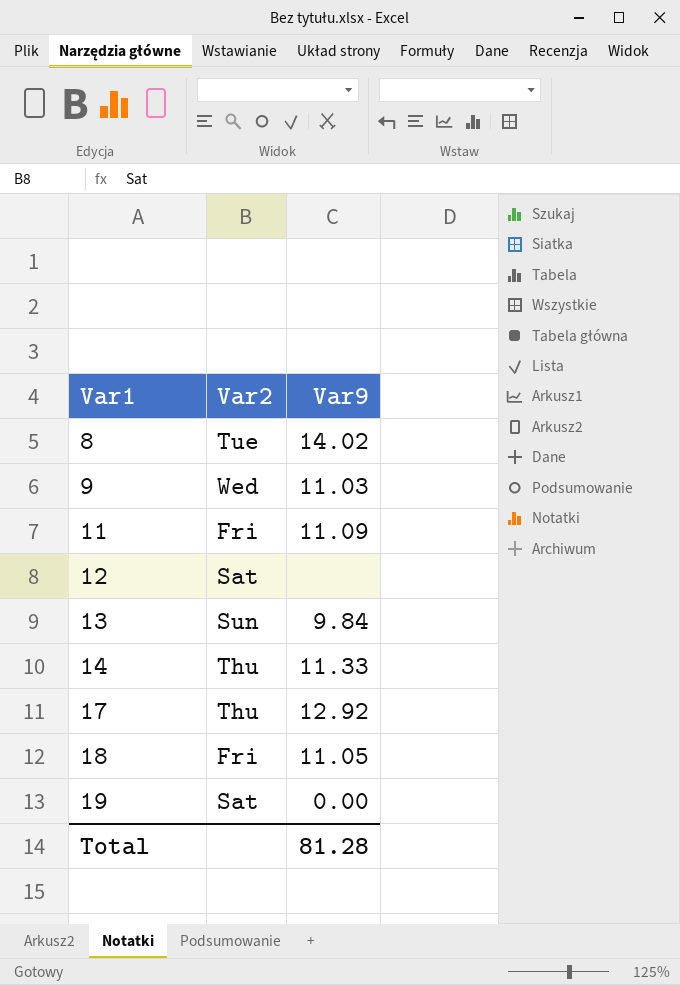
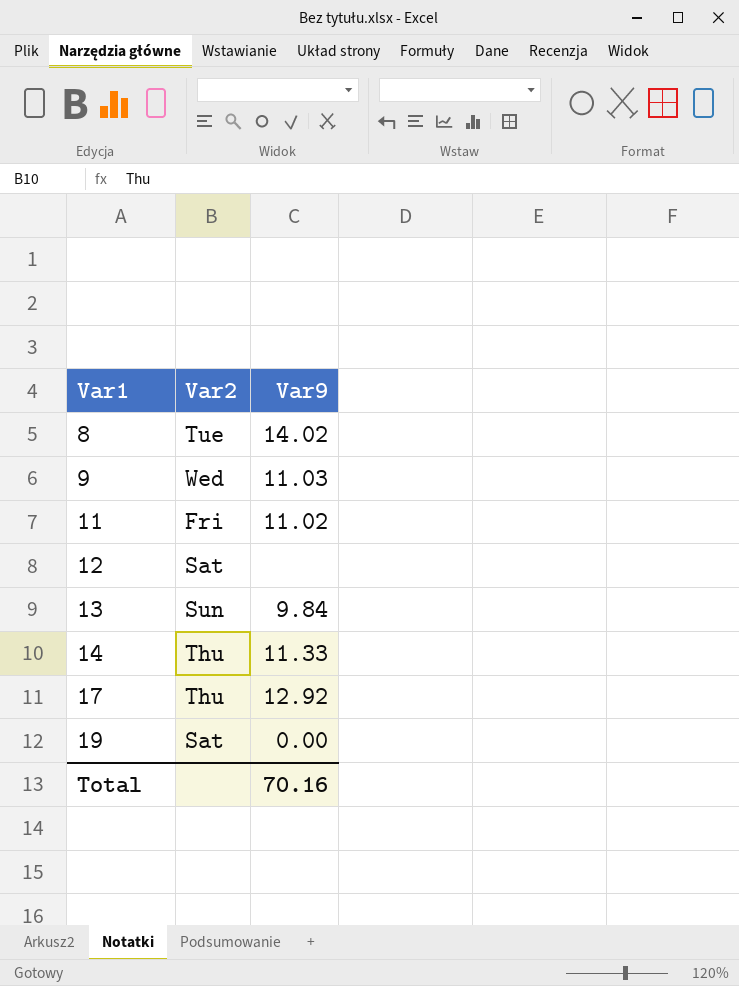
row 18: Fri | 11.05 -> none
11 | Var9: 11.09 -> 11.02
Total | Var9: 81.28 -> 70.16

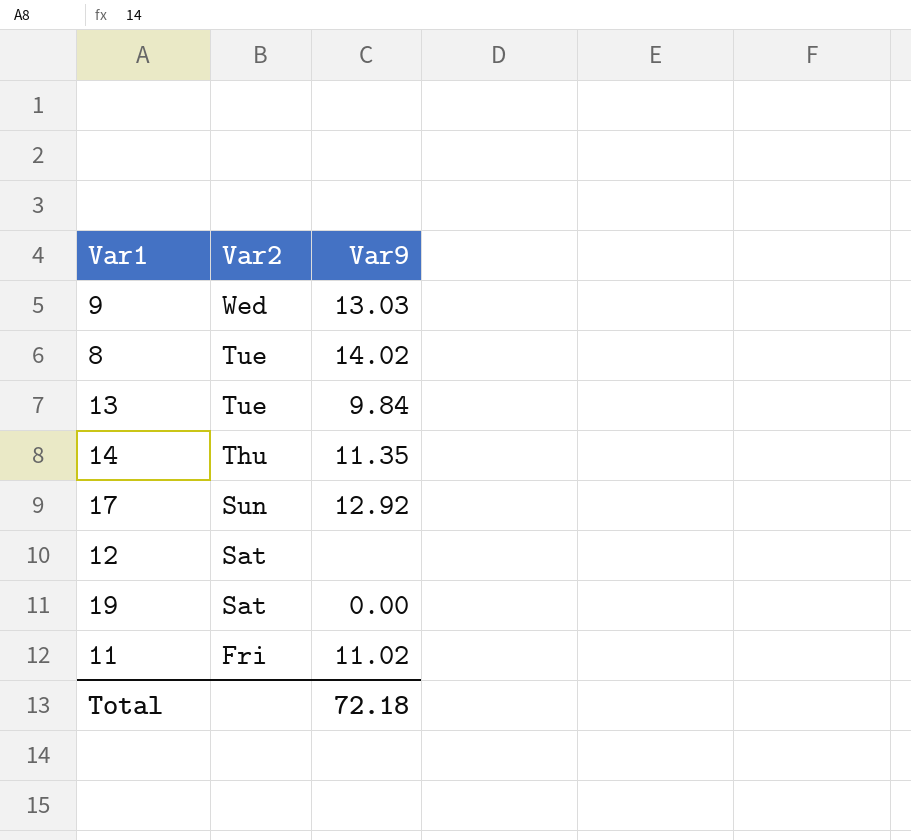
row order: Var1 ascending -> Var2 descending
9 | Var9: 11.03 -> 13.03
13 | Var2: Sun -> Tue
14 | Var9: 11.33 -> 11.35
17 | Var2: Thu -> Sun
Total | Var9: 70.16 -> 72.18

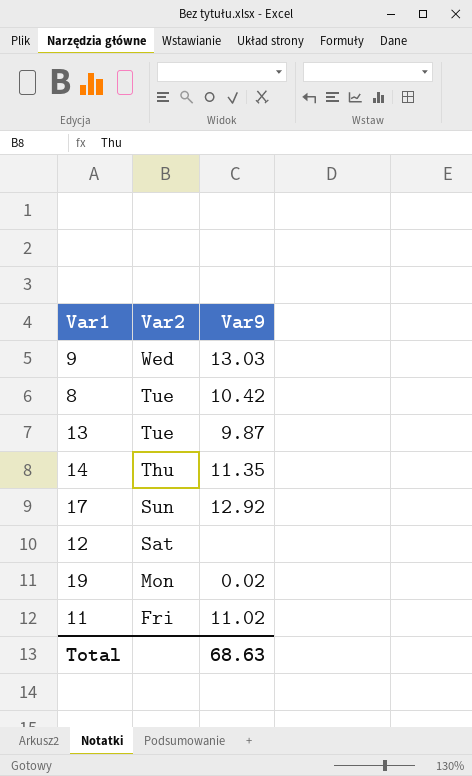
8 | Var9: 14.02 -> 10.42
13 | Var9: 9.84 -> 9.87
19 | Var2: Sat -> Mon
19 | Var9: 0.00 -> 0.02
Total | Var9: 72.18 -> 68.63

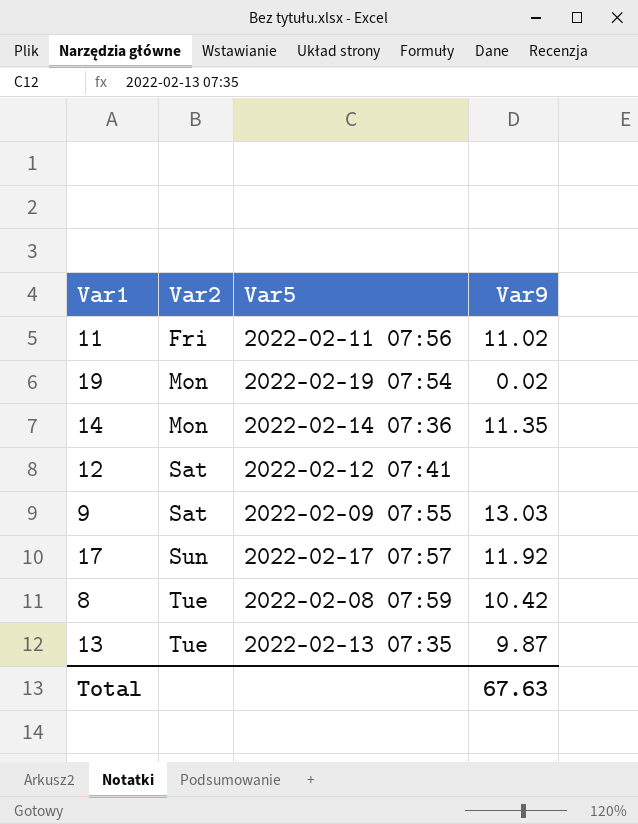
row order: Var2 descending -> Var2 ascending
column Var5 | position: none -> 3
14 | Var2: Thu -> Mon
9 | Var2: Wed -> Sat
17 | Var9: 12.92 -> 11.92
Total | Var9: 68.63 -> 67.63

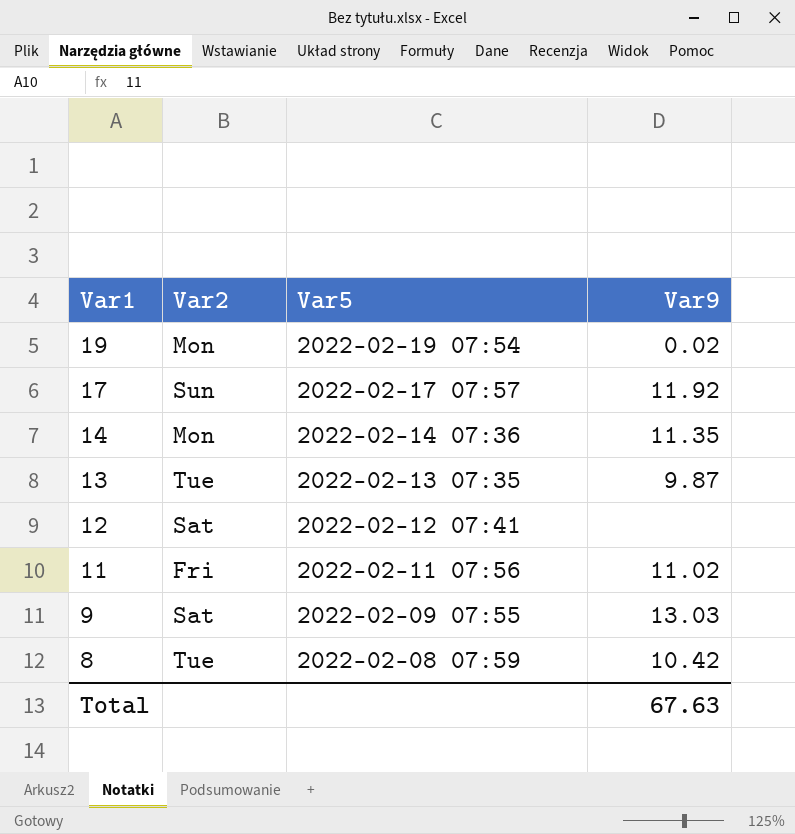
row order: Var2 ascending -> Var1 descending

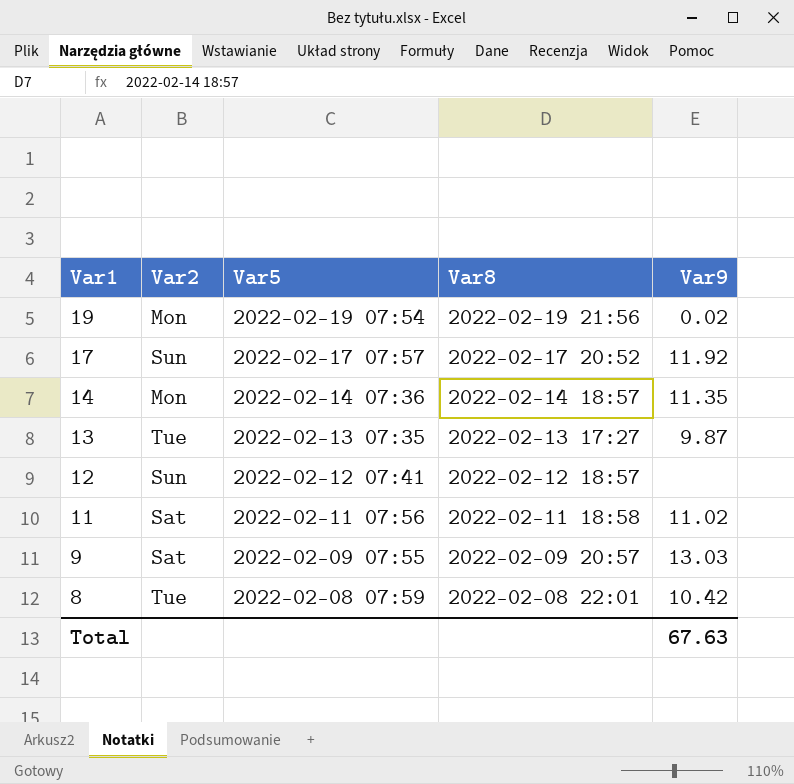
column Var8 | position: none -> 4
12 | Var2: Sat -> Sun
11 | Var2: Fri -> Sat

